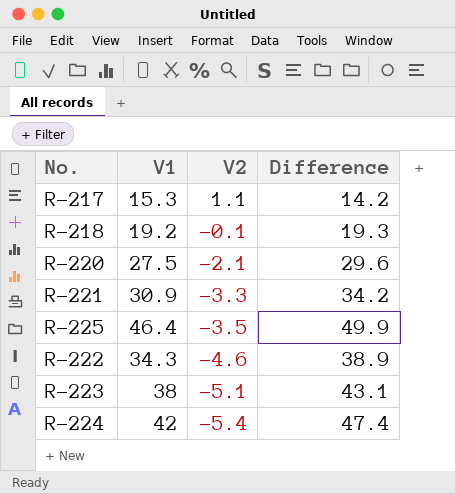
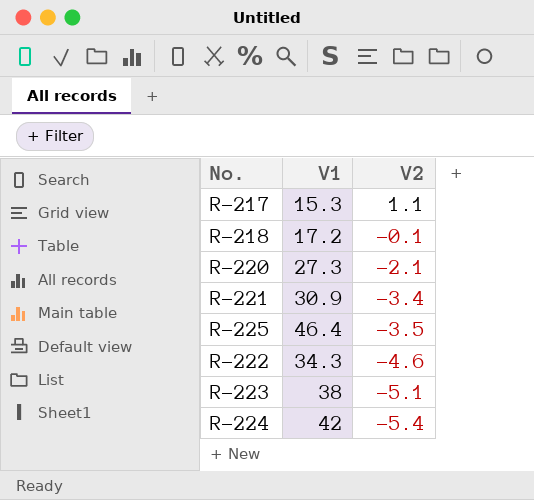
column Difference | formula: [V1] - [V2] -> none
R-218 | V1: 19.2 -> 17.2
R-220 | V1: 27.5 -> 27.3
R-221 | V2: -3.3 -> -3.4

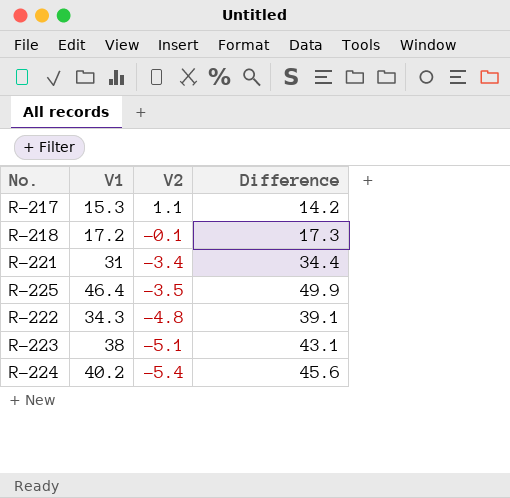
column Difference | formula: none -> [V1] - [V2]
row R-220: 27.3 | -2.1 -> none
R-221 | V1: 30.9 -> 31
R-222 | V2: -4.6 -> -4.8
R-224 | V1: 42 -> 40.2

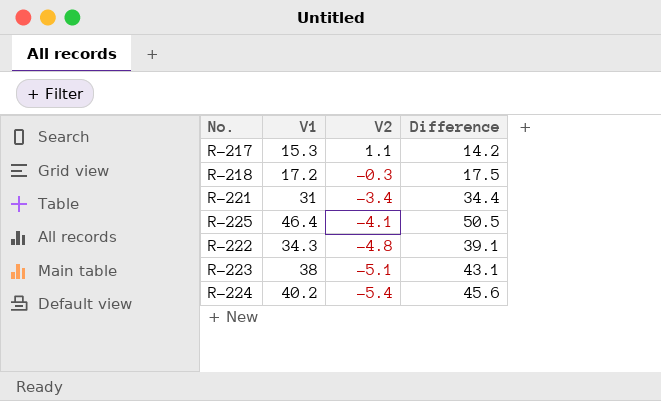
R-218 | V2: -0.1 -> -0.3
R-218 | Difference: 17.3 -> 17.5
R-225 | V2: -3.5 -> -4.1
R-225 | Difference: 49.9 -> 50.5

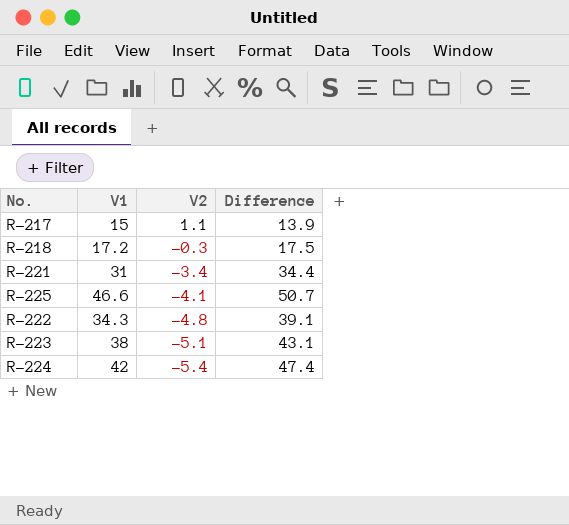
R-217 | V1: 15.3 -> 15
R-217 | Difference: 14.2 -> 13.9
R-225 | V1: 46.4 -> 46.6
R-225 | Difference: 50.5 -> 50.7
R-224 | V1: 40.2 -> 42
R-224 | Difference: 45.6 -> 47.4

